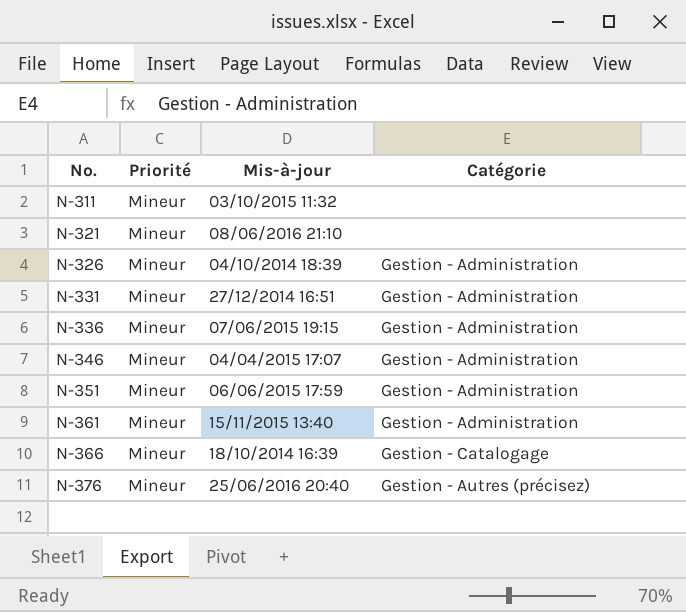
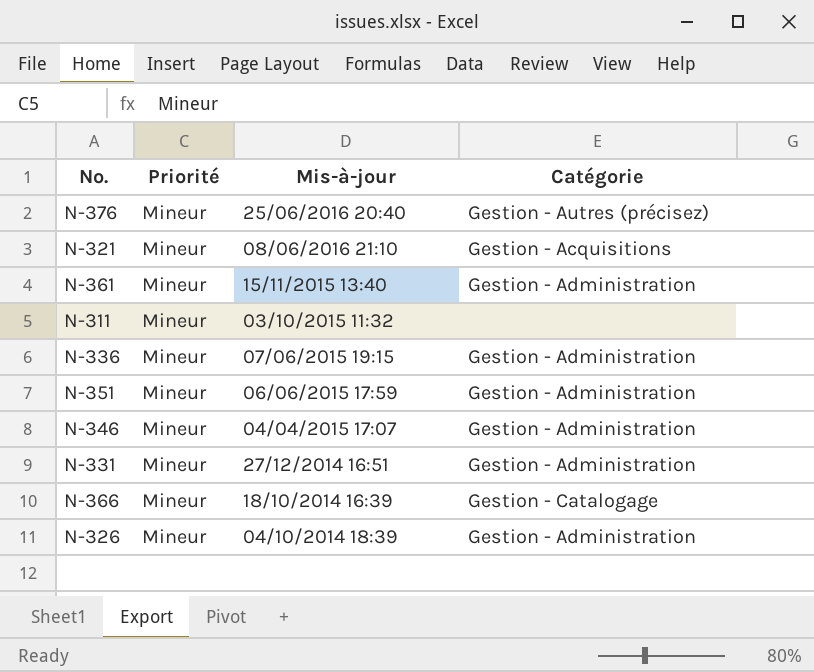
row order: No. ascending -> Mis-à-jour descending
N-321 | Catégorie: none -> Gestion - Acquisitions

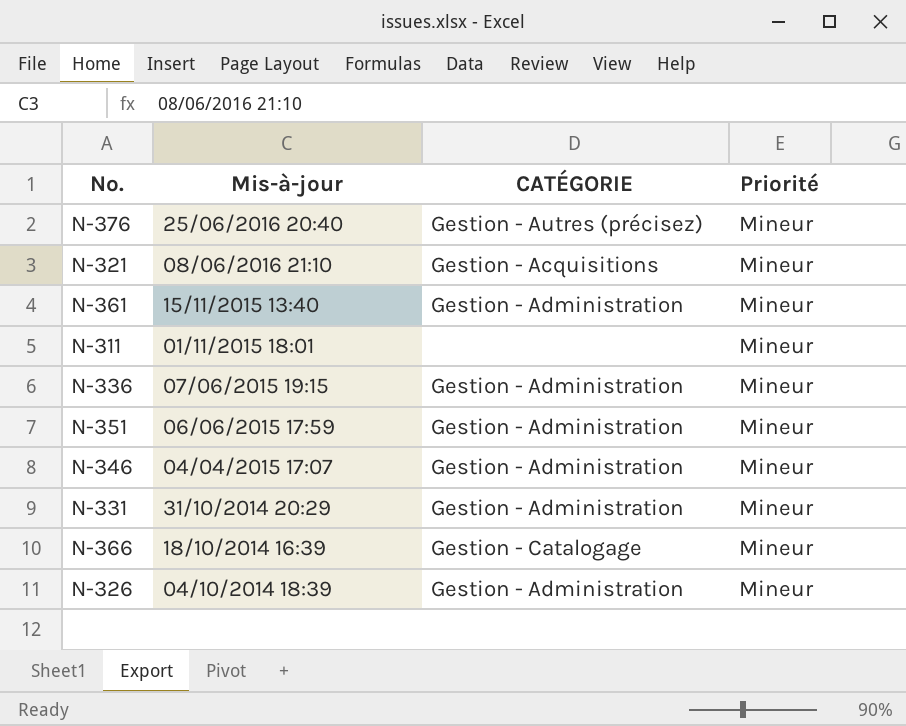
column name: Catégorie -> CATÉGORIE
column Priorité | position: 2 -> 4
N-311 | Mis-à-jour: 03/10/2015 11:32 -> 01/11/2015 18:01
N-331 | Mis-à-jour: 27/12/2014 16:51 -> 31/10/2014 20:29

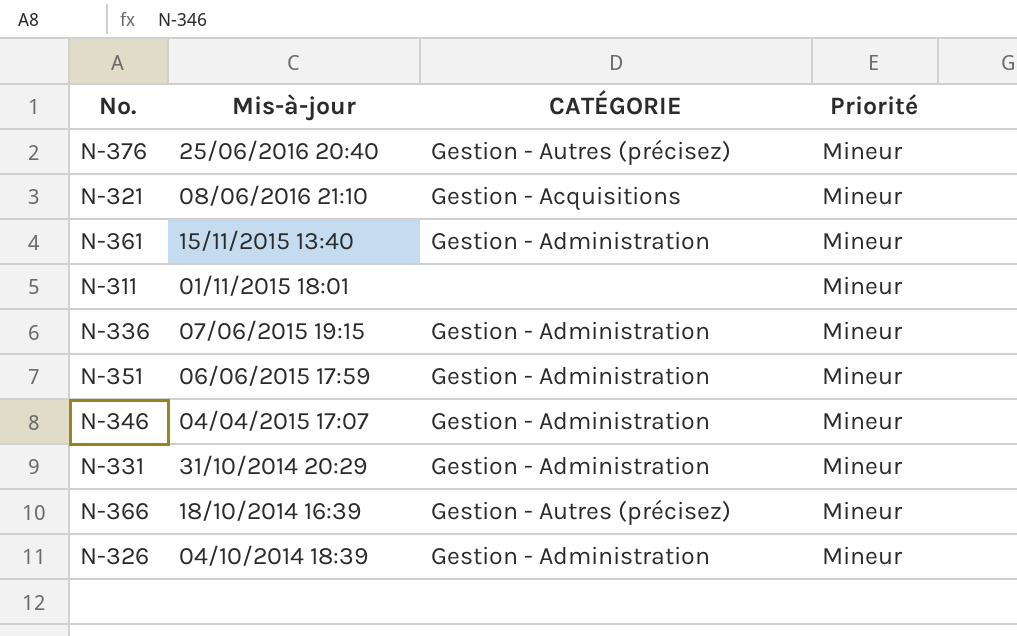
N-366 | CATÉGORIE: Gestion - Catalogage -> Gestion - Autres (précisez)

